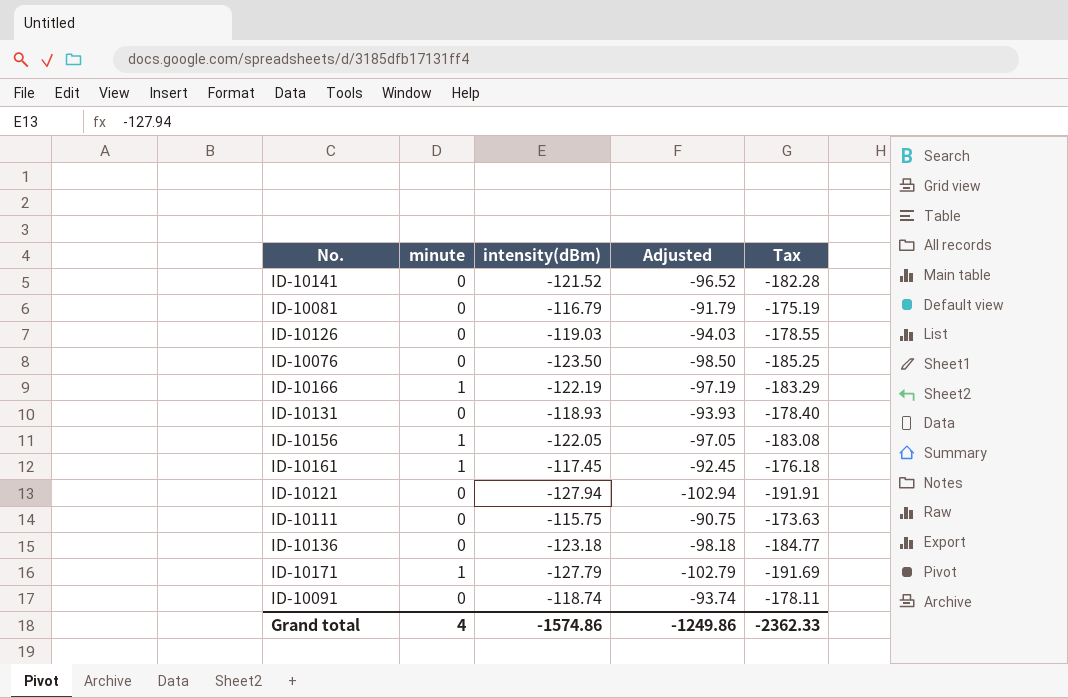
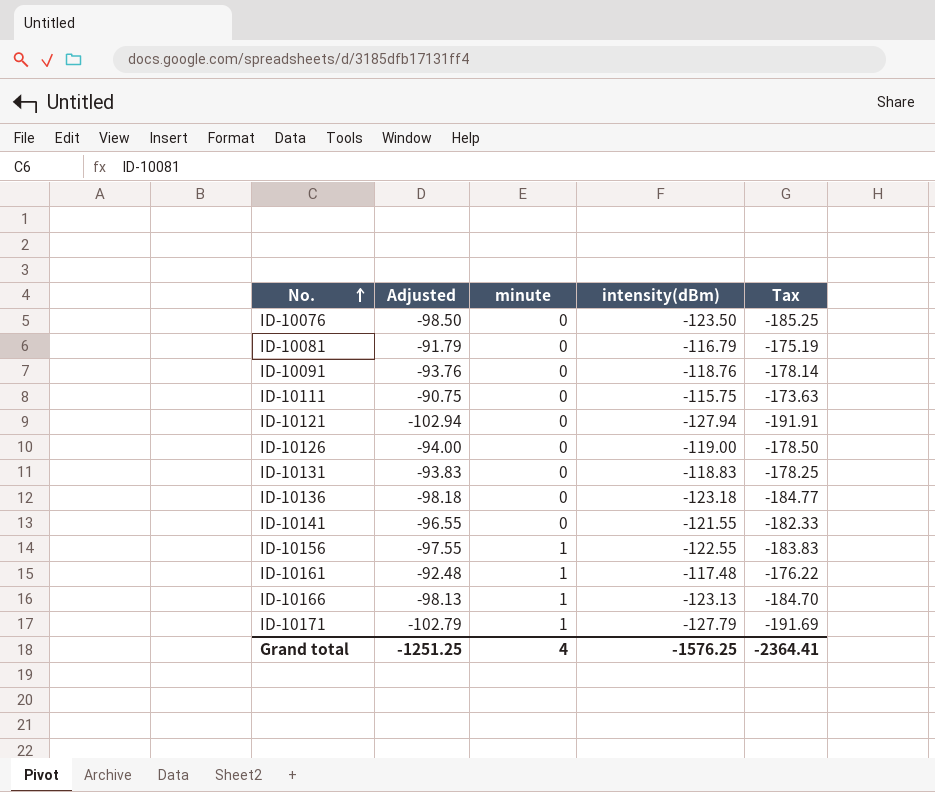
row order: none -> No. ascending
column Adjusted | position: 4 -> 2
ID-10091 | Adjusted: -93.74 -> -93.76
ID-10091 | intensity(dBm): -118.74 -> -118.76
ID-10091 | Tax: -178.11 -> -178.14
ID-10126 | Adjusted: -94.03 -> -94.00
ID-10126 | intensity(dBm): -119.03 -> -119.00
ID-10126 | Tax: -178.55 -> -178.50
ID-10131 | Adjusted: -93.93 -> -93.83
ID-10131 | intensity(dBm): -118.93 -> -118.83
ID-10131 | Tax: -178.40 -> -178.25
ID-10141 | Adjusted: -96.52 -> -96.55
ID-10141 | intensity(dBm): -121.52 -> -121.55
ID-10141 | Tax: -182.28 -> -182.33
ID-10156 | Adjusted: -97.05 -> -97.55
ID-10156 | intensity(dBm): -122.05 -> -122.55
ID-10156 | Tax: -183.08 -> -183.83
ID-10161 | Adjusted: -92.45 -> -92.48
ID-10161 | intensity(dBm): -117.45 -> -117.48
ID-10161 | Tax: -176.18 -> -176.22
ID-10166 | Adjusted: -97.19 -> -98.13
ID-10166 | intensity(dBm): -122.19 -> -123.13
ID-10166 | Tax: -183.29 -> -184.70
Grand total | Adjusted: -1249.86 -> -1251.25
Grand total | intensity(dBm): -1574.86 -> -1576.25
Grand total | Tax: -2362.33 -> -2364.41

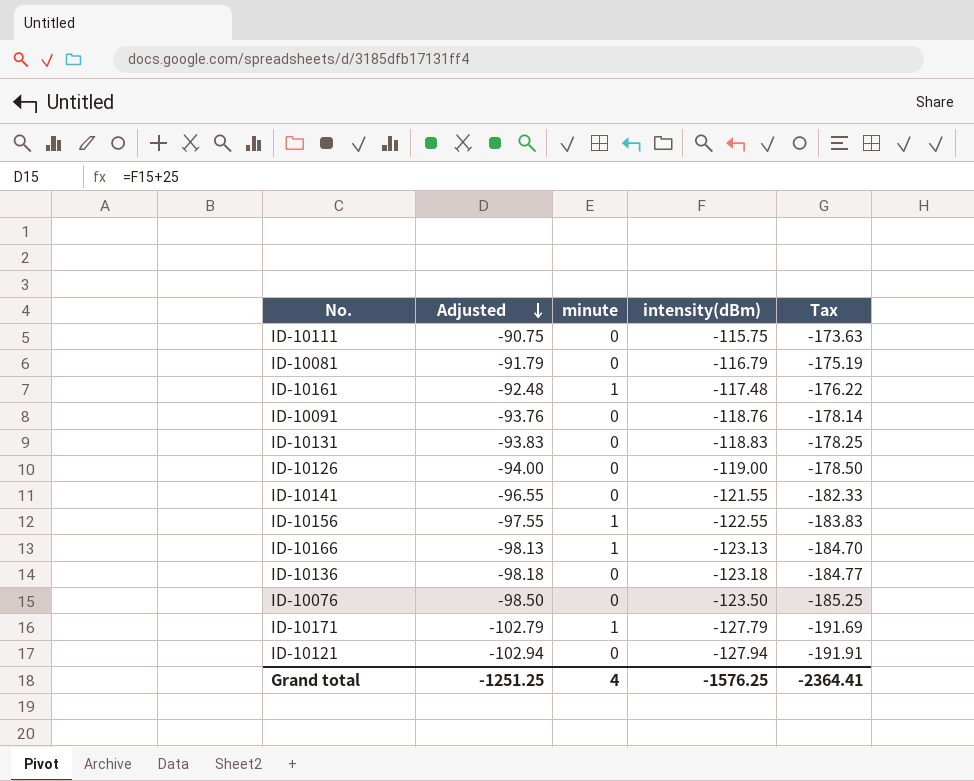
row order: No. ascending -> Adjusted descending

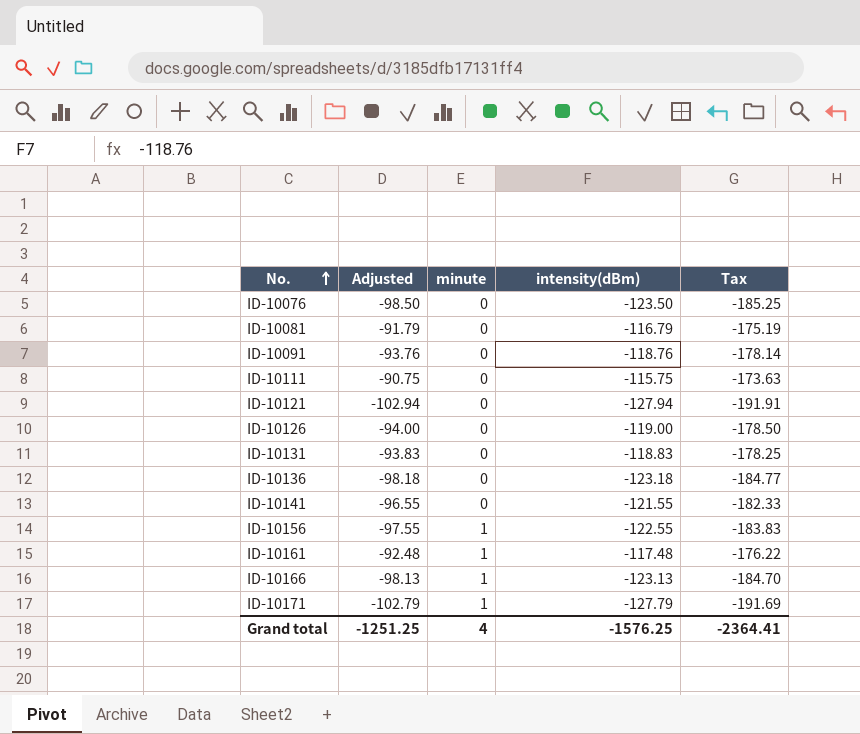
row order: Adjusted descending -> No. ascending

